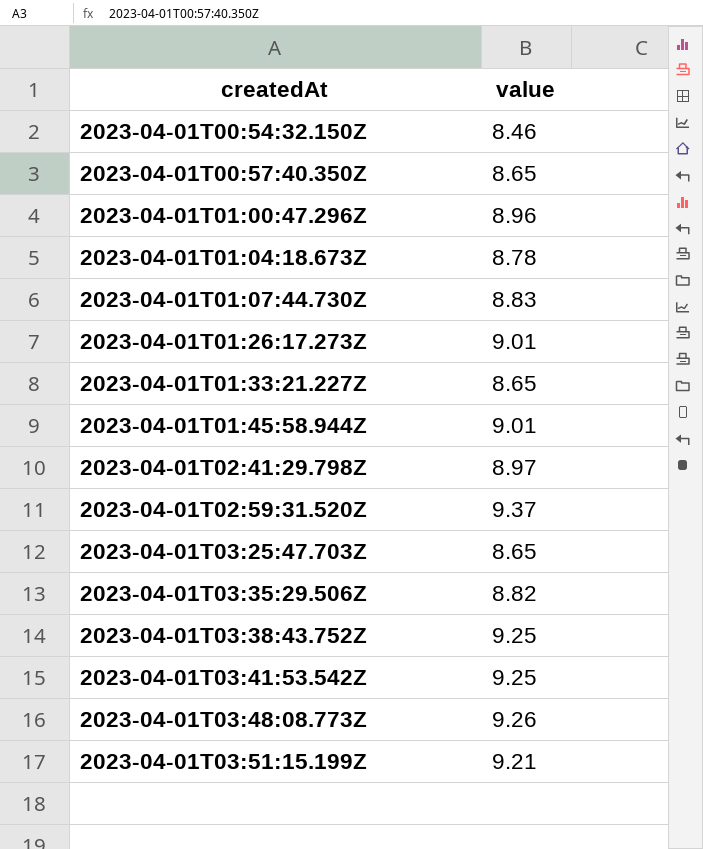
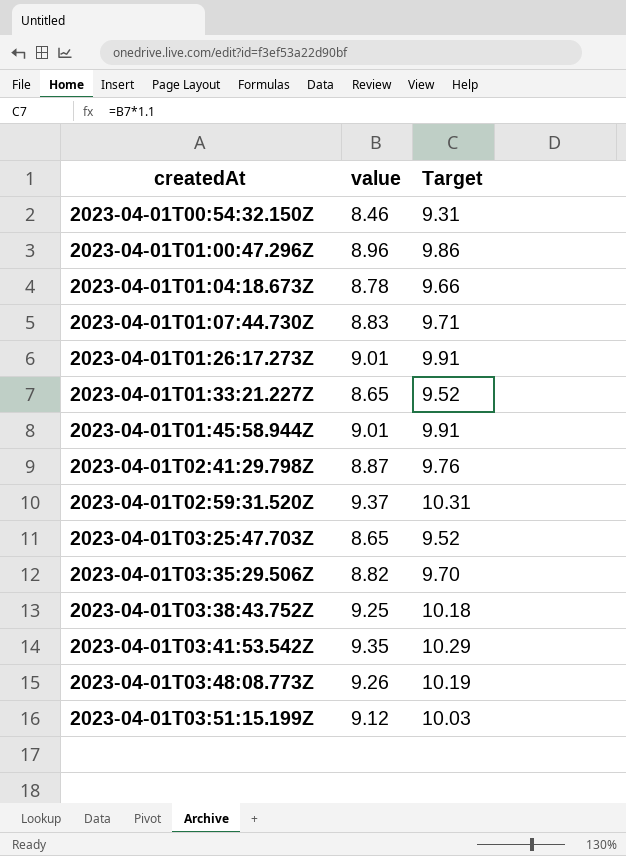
column Target | formula: none -> [value] * 1.1
row 2023-04-01T00:57:40.350Z: 8.65 -> none
2023-04-01T02:41:29.798Z | value: 8.97 -> 8.87
2023-04-01T03:41:53.542Z | value: 9.25 -> 9.35
2023-04-01T03:51:15.199Z | value: 9.21 -> 9.12

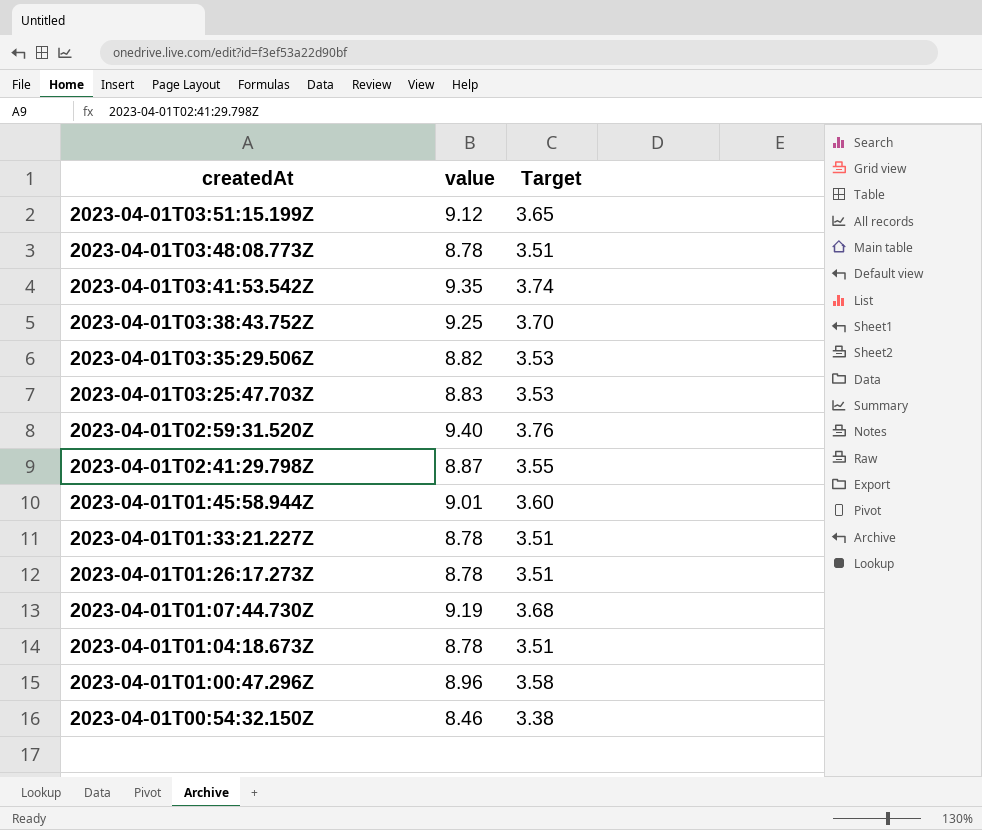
row order: createdAt ascending -> createdAt descending
column Target | formula: [value] * 1.1 -> [value] * 0.4
2023-04-01T03:48:08.773Z | value: 9.26 -> 8.78
2023-04-01T03:25:47.703Z | value: 8.65 -> 8.83
2023-04-01T02:59:31.520Z | value: 9.37 -> 9.40
2023-04-01T01:33:21.227Z | value: 8.65 -> 8.78
2023-04-01T01:26:17.273Z | value: 9.01 -> 8.78
2023-04-01T01:07:44.730Z | value: 8.83 -> 9.19

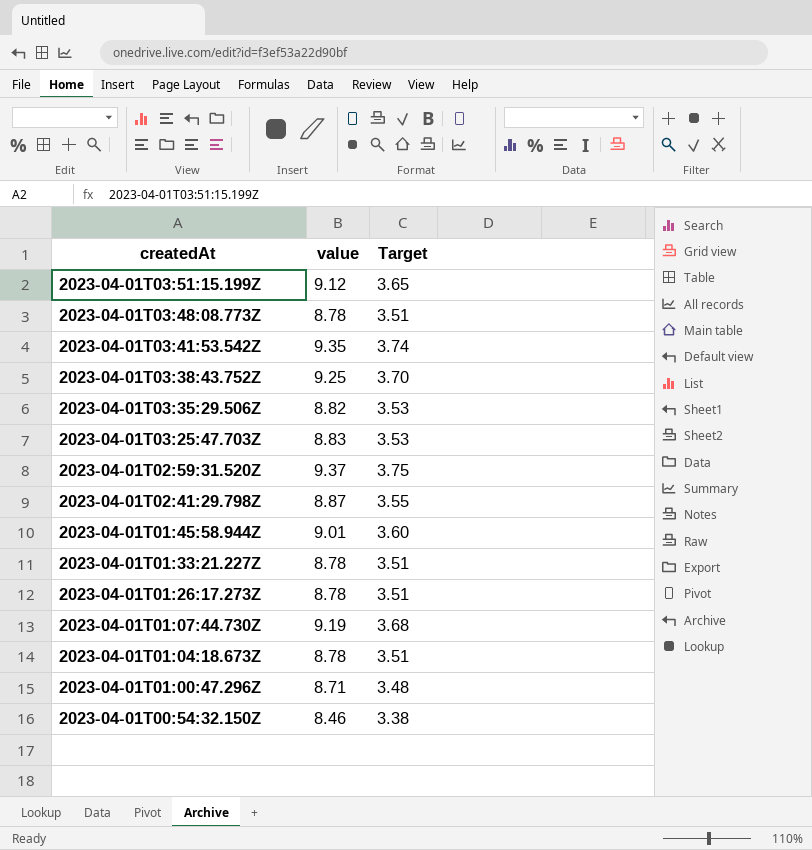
2023-04-01T02:59:31.520Z | value: 9.40 -> 9.37
2023-04-01T02:59:31.520Z | Target: 3.76 -> 3.75
2023-04-01T01:00:47.296Z | value: 8.96 -> 8.71
2023-04-01T01:00:47.296Z | Target: 3.58 -> 3.48

